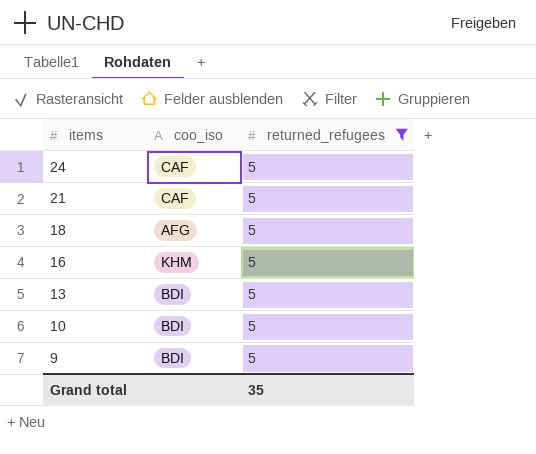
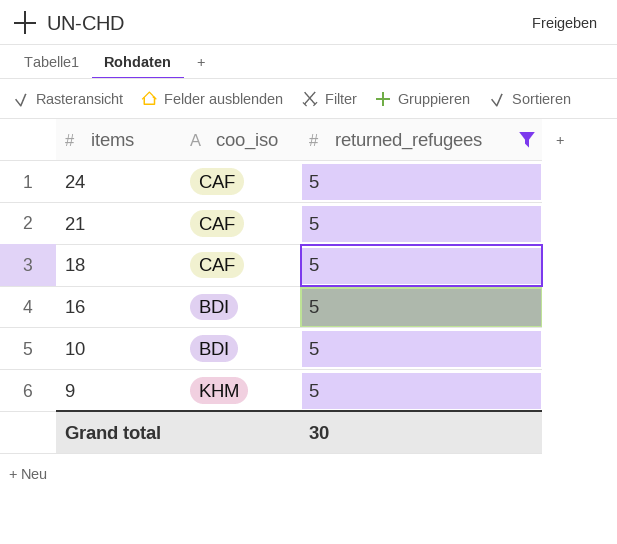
row 13: BDI | 5 -> none
18 | coo_iso: AFG -> CAF
16 | coo_iso: KHM -> BDI
9 | coo_iso: BDI -> KHM
Grand total | returned_refugees: 35 -> 30

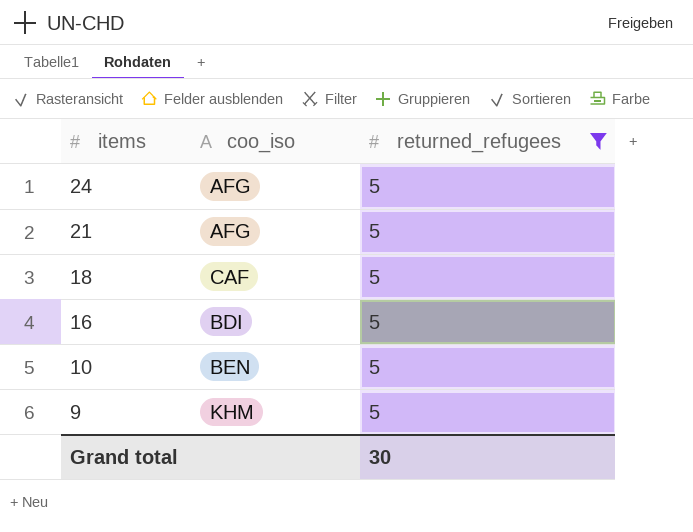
24 | coo_iso: CAF -> AFG
21 | coo_iso: CAF -> AFG
10 | coo_iso: BDI -> BEN

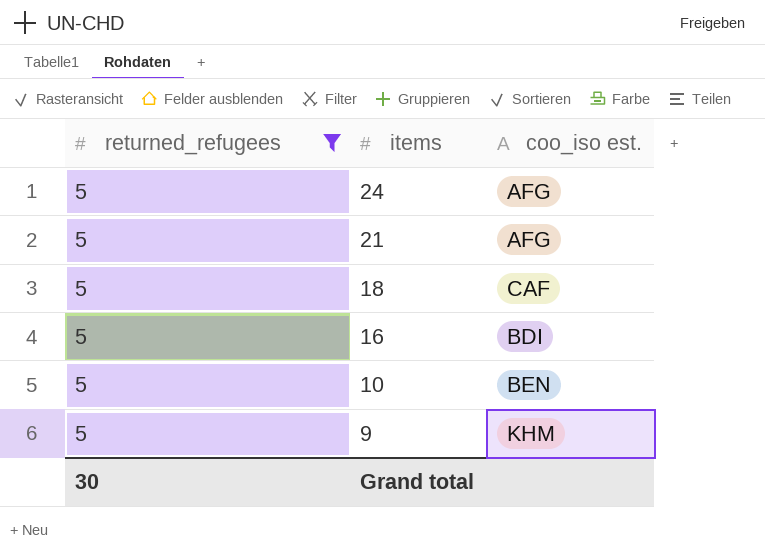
column returned_refugees | position: 3 -> 1
column name: coo_iso -> coo_iso est.

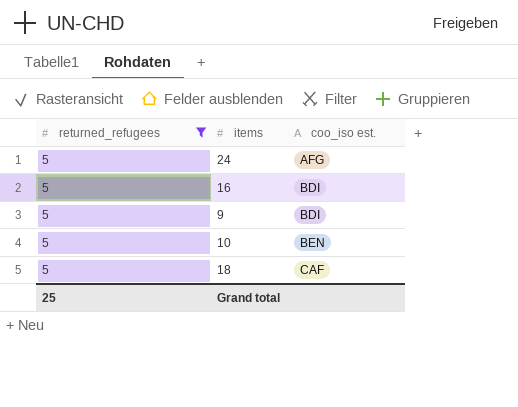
row order: items descending -> coo_iso est. ascending
row 21: 5 | AFG -> none
9 | coo_iso est.: KHM -> BDI
Grand total | returned_refugees: 30 -> 25

